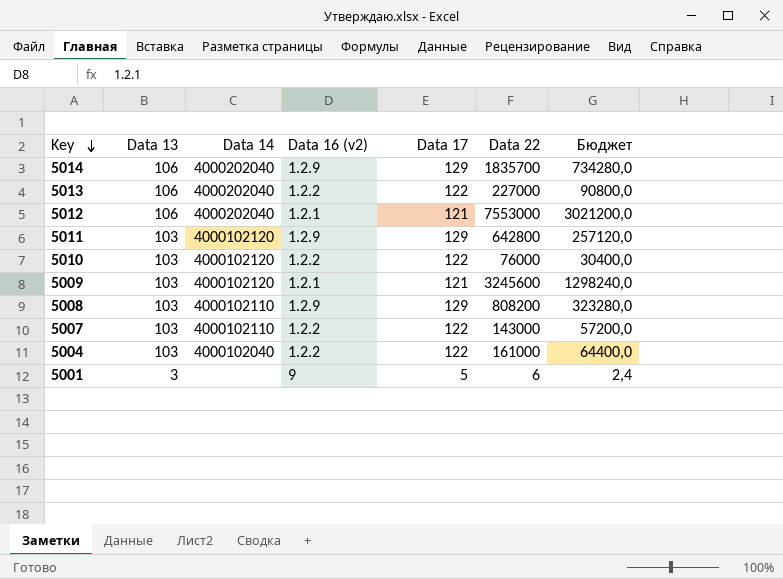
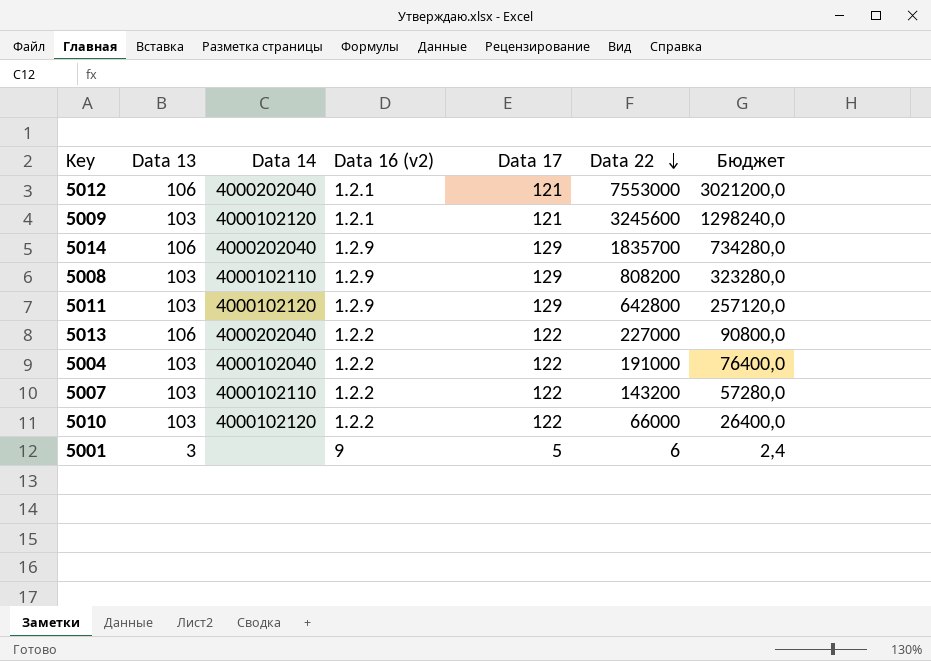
row order: Key descending -> Data 22 descending
5004 | Data 22: 161000 -> 191000
5004 | Бюджет: 64400,0 -> 76400,0
5007 | Data 22: 143000 -> 143200
5007 | Бюджет: 57200,0 -> 57280,0
5010 | Data 22: 76000 -> 66000
5010 | Бюджет: 30400,0 -> 26400,0

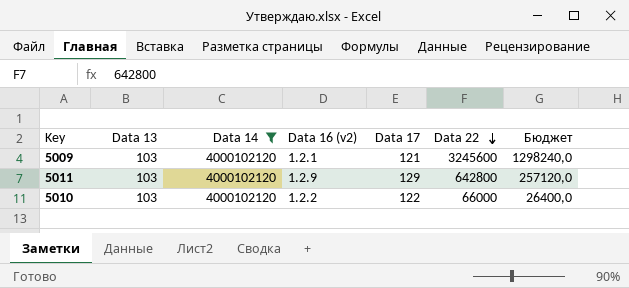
filter: none -> Data 14 = 4000102120

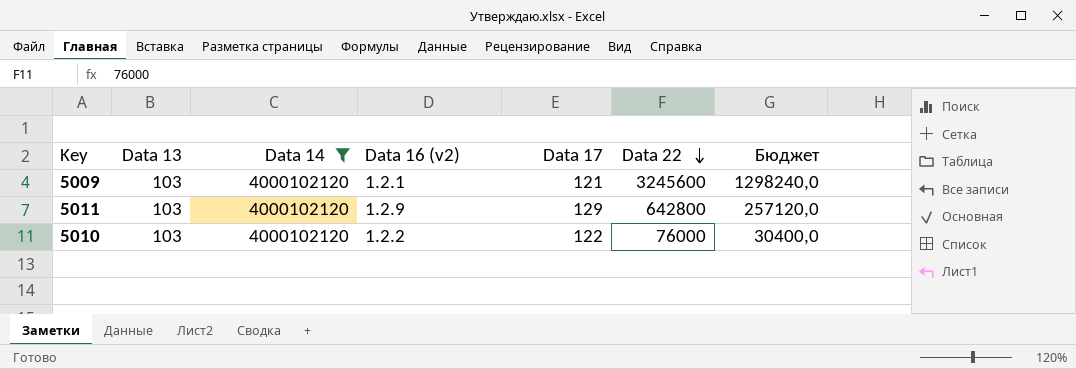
5010 | Data 22: 66000 -> 76000
5010 | Бюджет: 26400,0 -> 30400,0

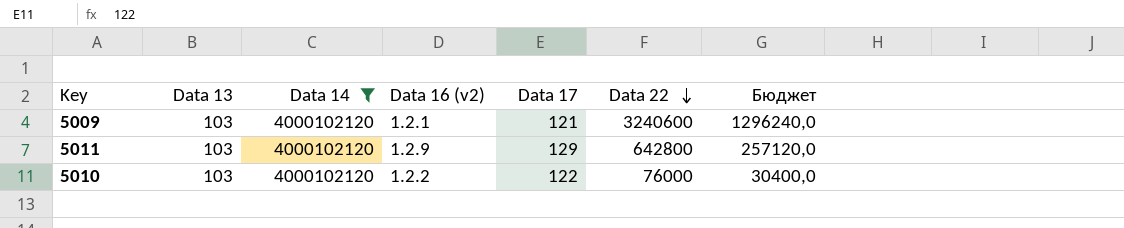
5009 | Data 22: 3245600 -> 3240600
5009 | Бюджет: 1298240,0 -> 1296240,0

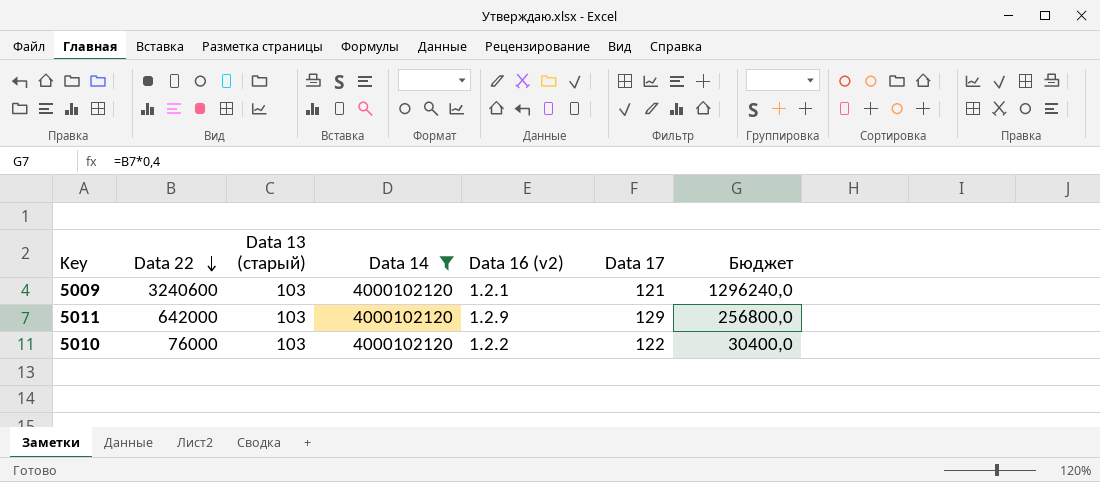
column Data 22 | position: 6 -> 2
column name: Data 13 -> Data 13 (старый)
5011 | Data 22: 642800 -> 642000
5011 | Бюджет: 257120,0 -> 256800,0

